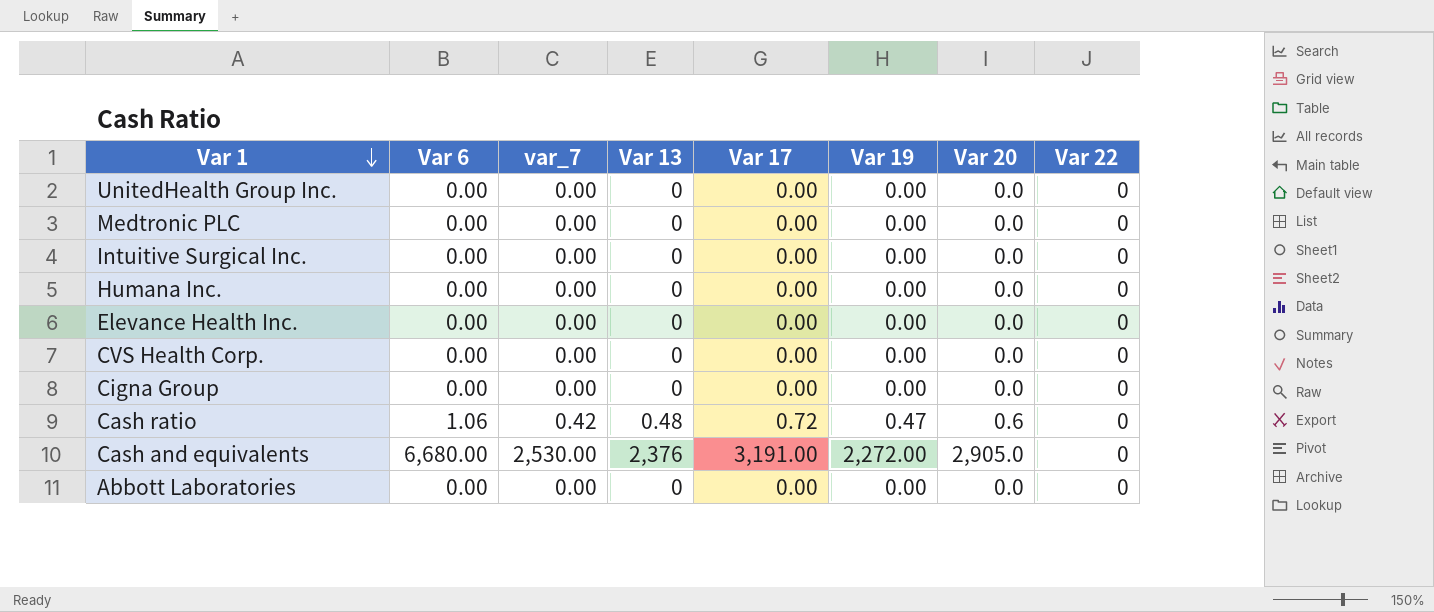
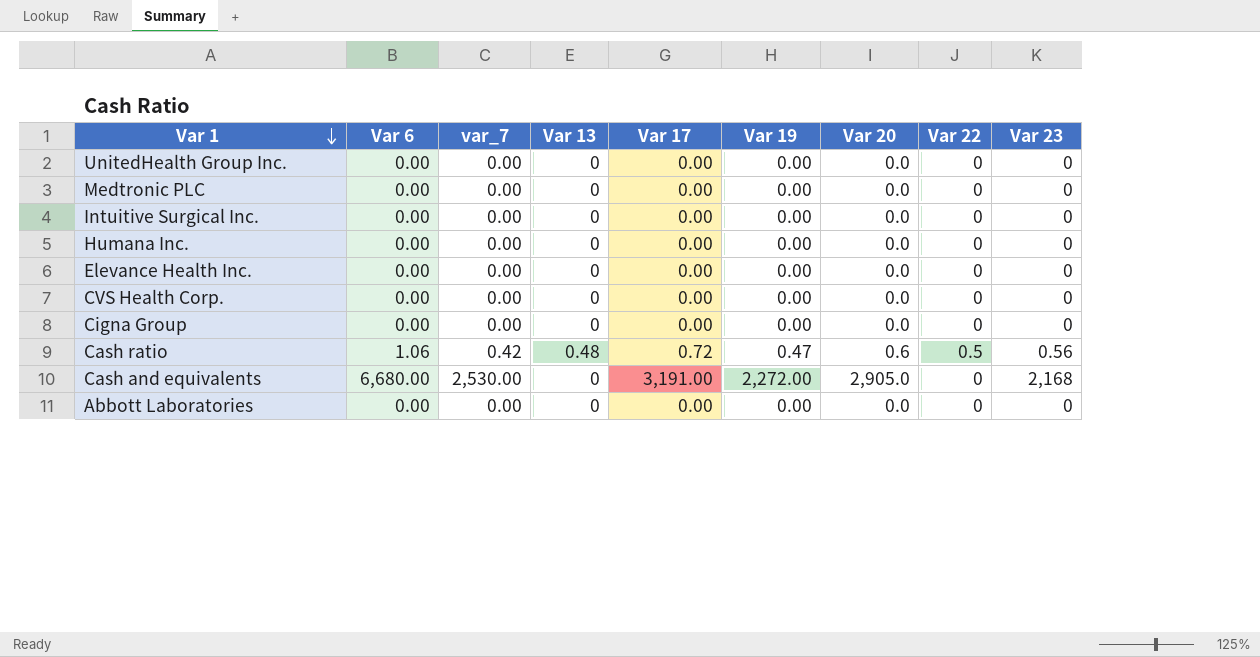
column Var 23 | position: none -> 9
Cash ratio | Var 22: 0 -> 0.5
Cash and equivalents | Var 13: 2,376 -> 0

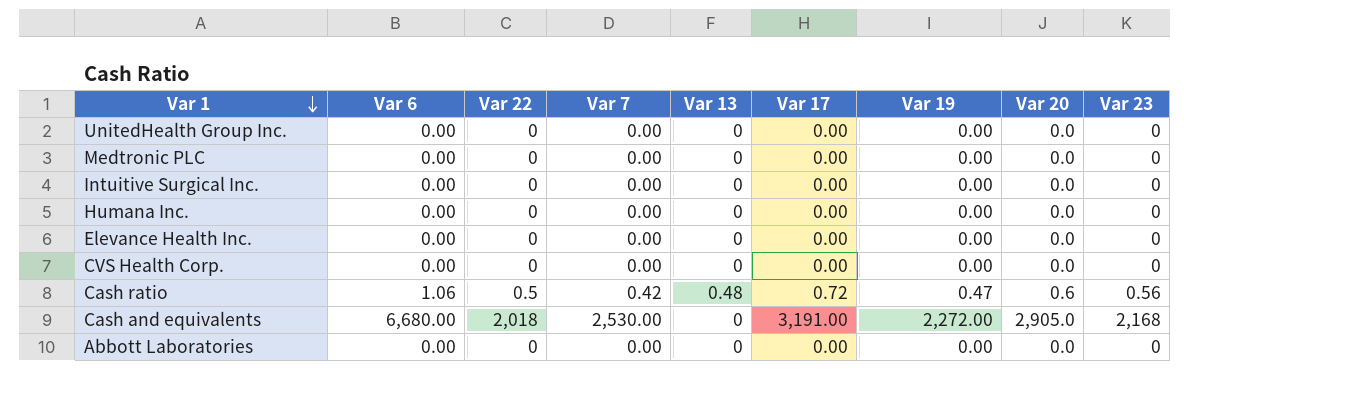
column Var 22 | position: 8 -> 3
column name: var_7 -> Var 7
row Cigna Group: 0.00 | 0.00 | 0 | 0.00 | 0.00 | 0.0 | 0 | 0 -> none
Cash and equivalents | Var 22: 0 -> 2,018

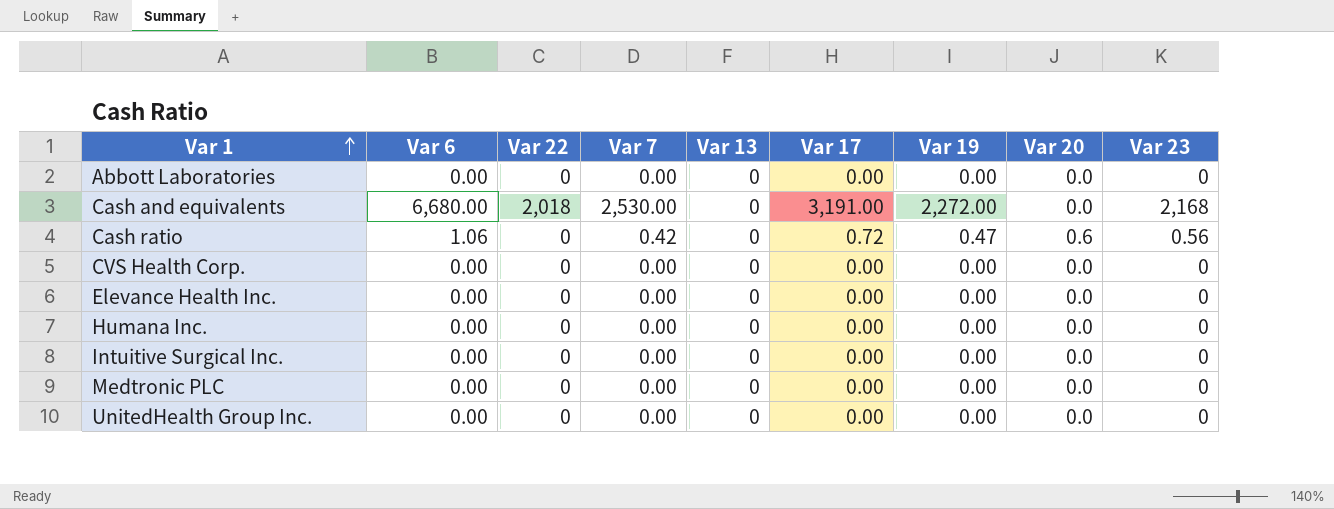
row order: Var 1 descending -> Var 1 ascending
Cash and equivalents | Var 20: 2,905.0 -> 0.0
Cash ratio | Var 22: 0.5 -> 0
Cash ratio | Var 13: 0.48 -> 0

